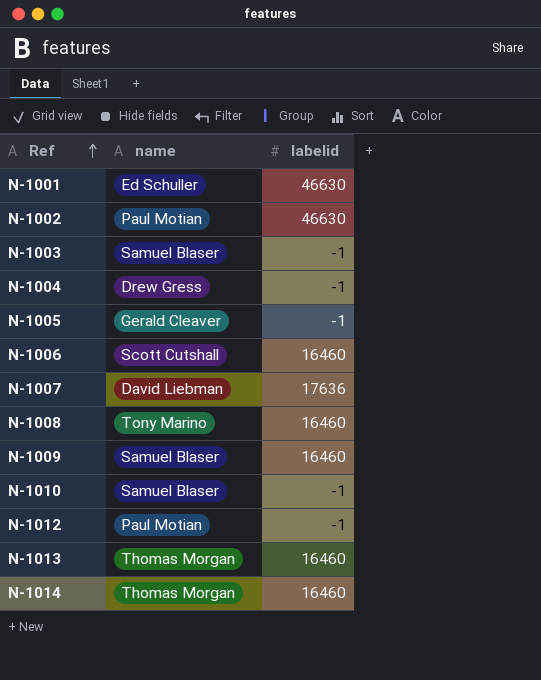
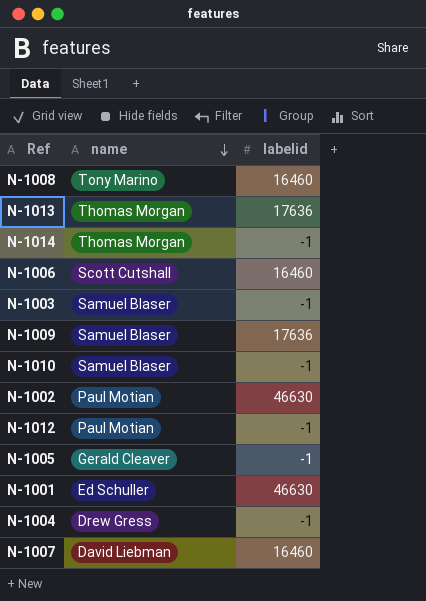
row order: Ref ascending -> name descending
N-1013 | labelid: 16460 -> 17636
N-1014 | labelid: 16460 -> -1
N-1009 | labelid: 16460 -> 17636
N-1007 | labelid: 17636 -> 16460

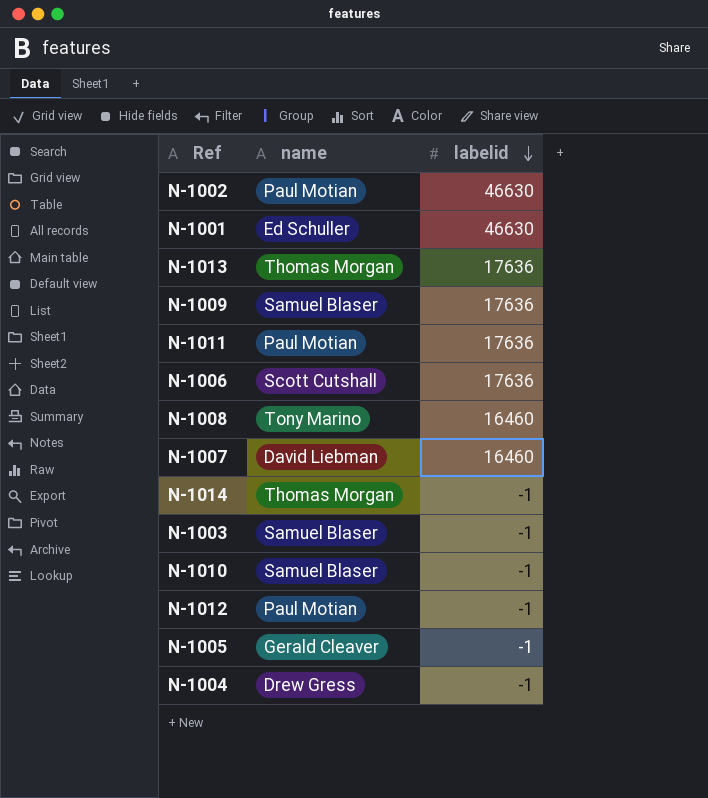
row order: name descending -> labelid descending
row N-1011: none -> Paul Motian | 17636
N-1006 | labelid: 16460 -> 17636

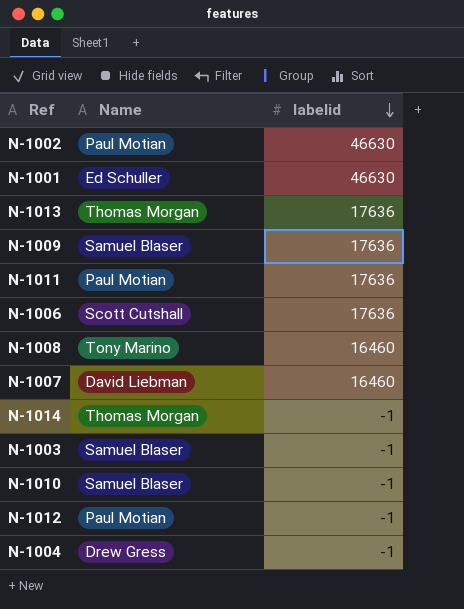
column name: name -> Name
row N-1005: Gerald Cleaver | -1 -> none

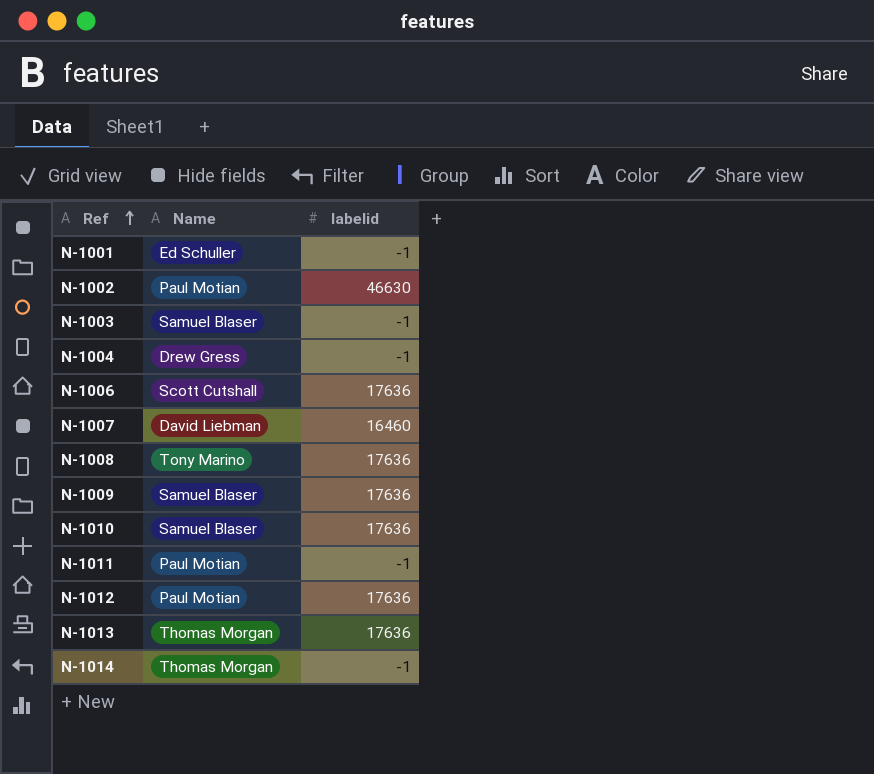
row order: labelid descending -> Ref ascending
N-1001 | labelid: 46630 -> -1
N-1008 | labelid: 16460 -> 17636
N-1010 | labelid: -1 -> 17636
N-1011 | labelid: 17636 -> -1
N-1012 | labelid: -1 -> 17636

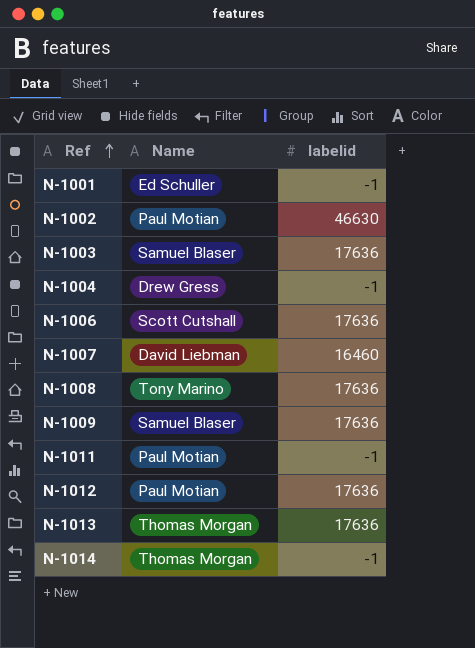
row N-1010: Samuel Blaser | 17636 -> none
N-1003 | labelid: -1 -> 17636

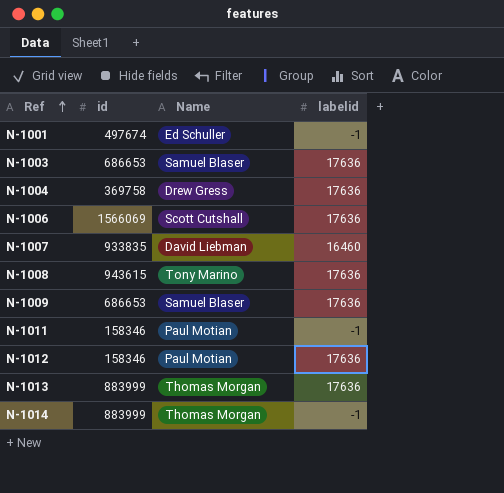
column id | position: none -> 2
row N-1002: Paul Motian | 46630 -> none
N-1004 | labelid: -1 -> 17636

